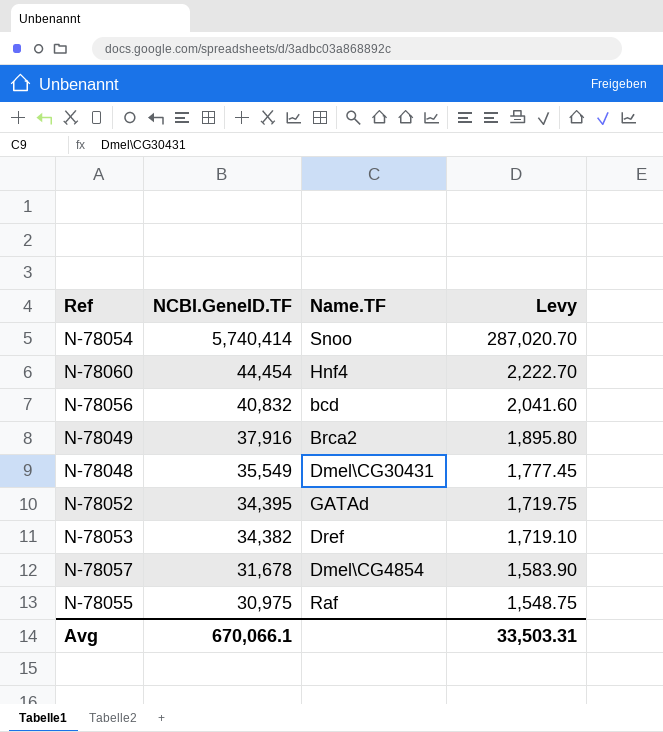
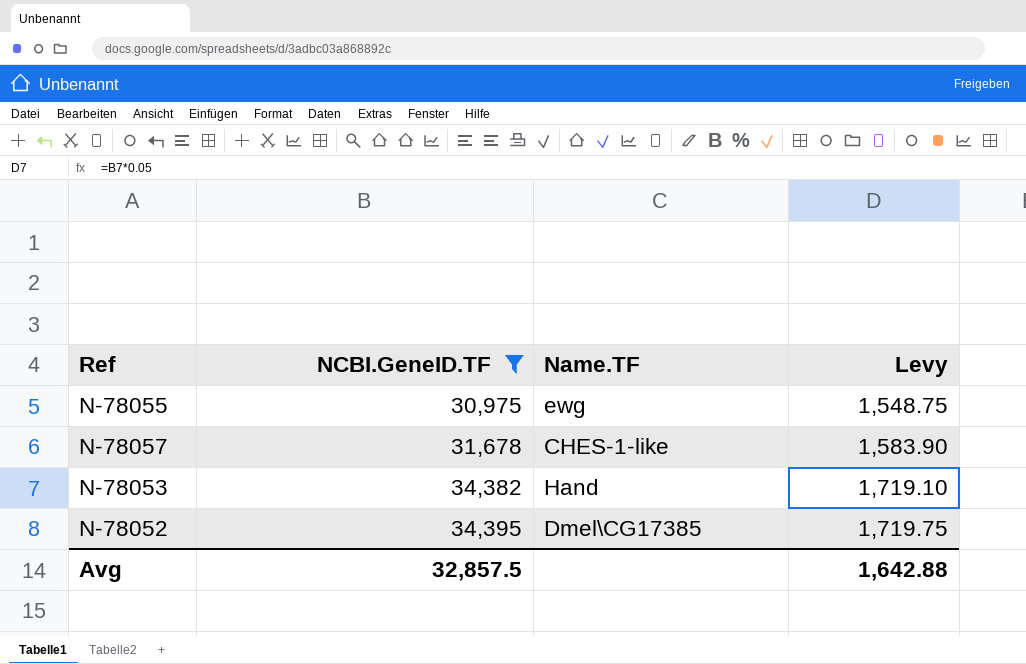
filter: none -> NCBI.GeneID.TF <= 34,395
row order: NCBI.GeneID.TF descending -> NCBI.GeneID.TF ascending
N-78055 | Name.TF: Raf -> ewg
N-78057 | Name.TF: Dmel\CG4854 -> CHES-1-like
N-78053 | Name.TF: Dref -> Hand
N-78052 | Name.TF: GATAd -> Dmel\CG17385
Avg | NCBI.GeneID.TF: 670,066.1 -> 32,857.5
Avg | Levy: 33,503.31 -> 1,642.88

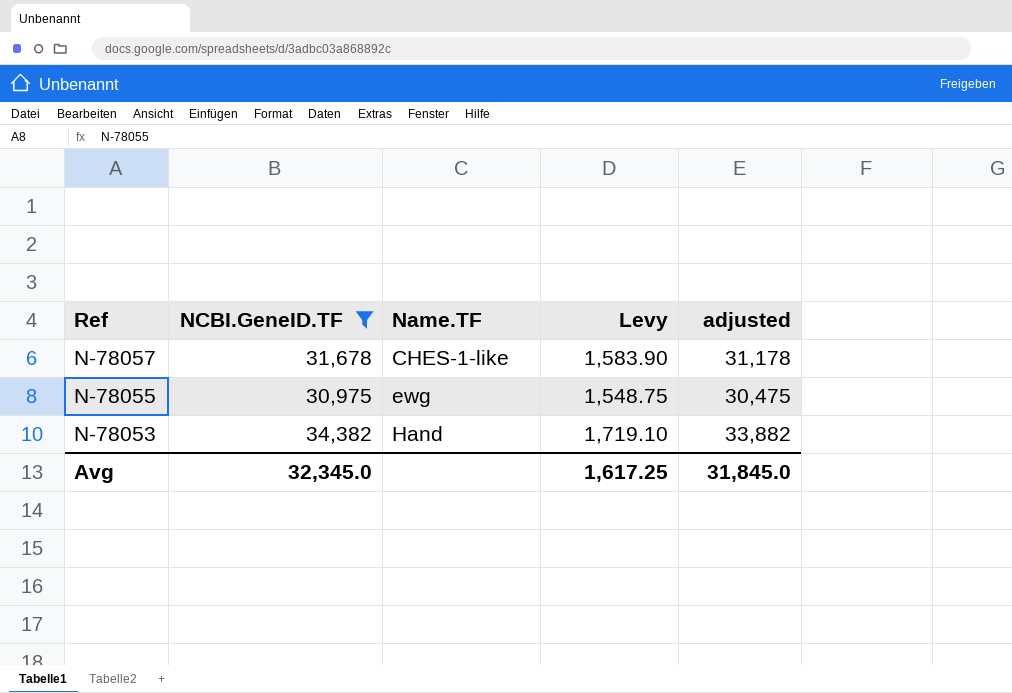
row order: NCBI.GeneID.TF ascending -> Ref descending
column adjusted | formula: none -> [NCBI.GeneID.TF] - 500
row N-78052: 34,395 | Dmel\CG17385 | 1,719.75 -> none
Avg | NCBI.GeneID.TF: 32,857.5 -> 32,345.0
Avg | Levy: 1,642.88 -> 1,617.25

